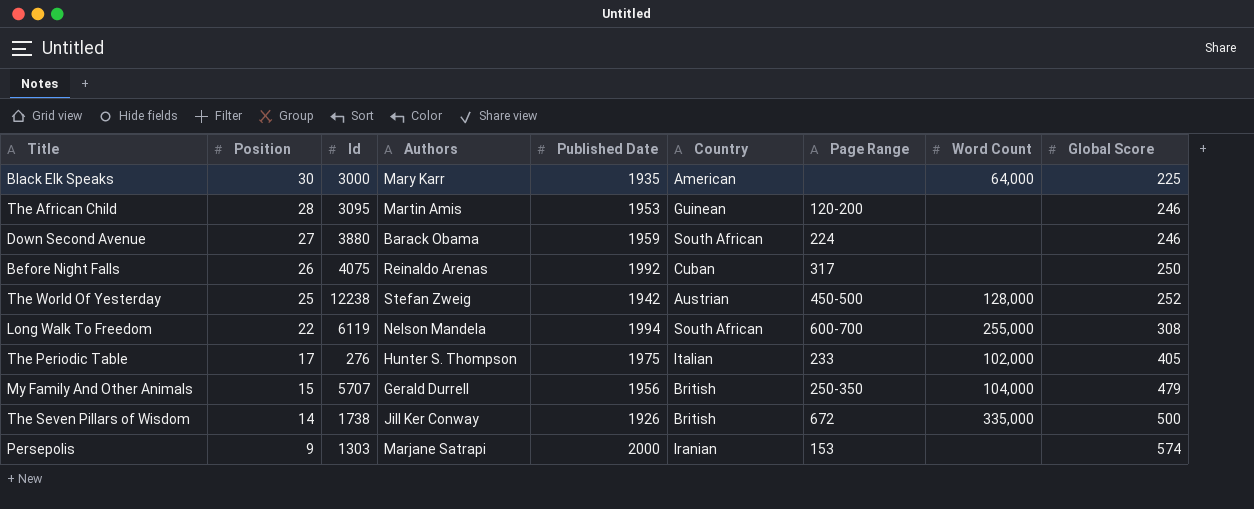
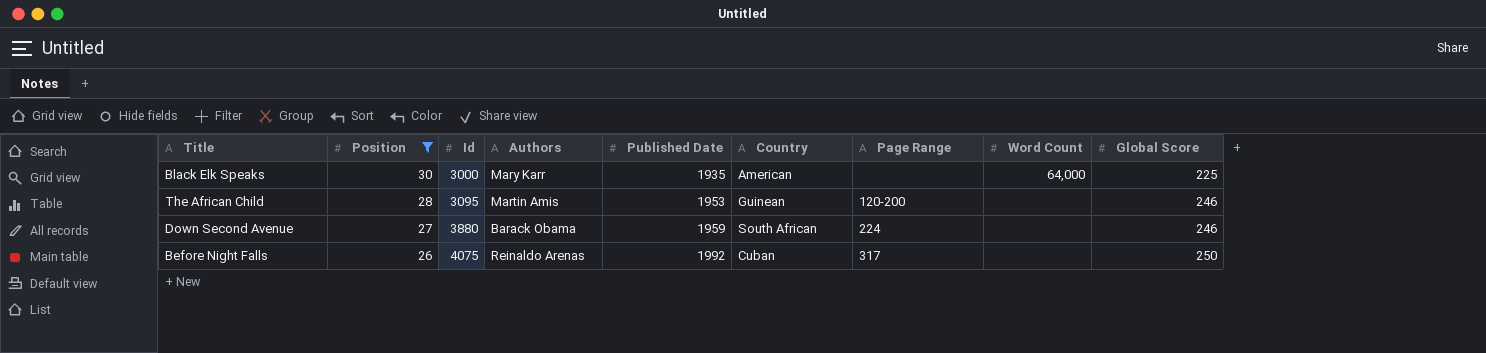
filter: none -> Position >= 26

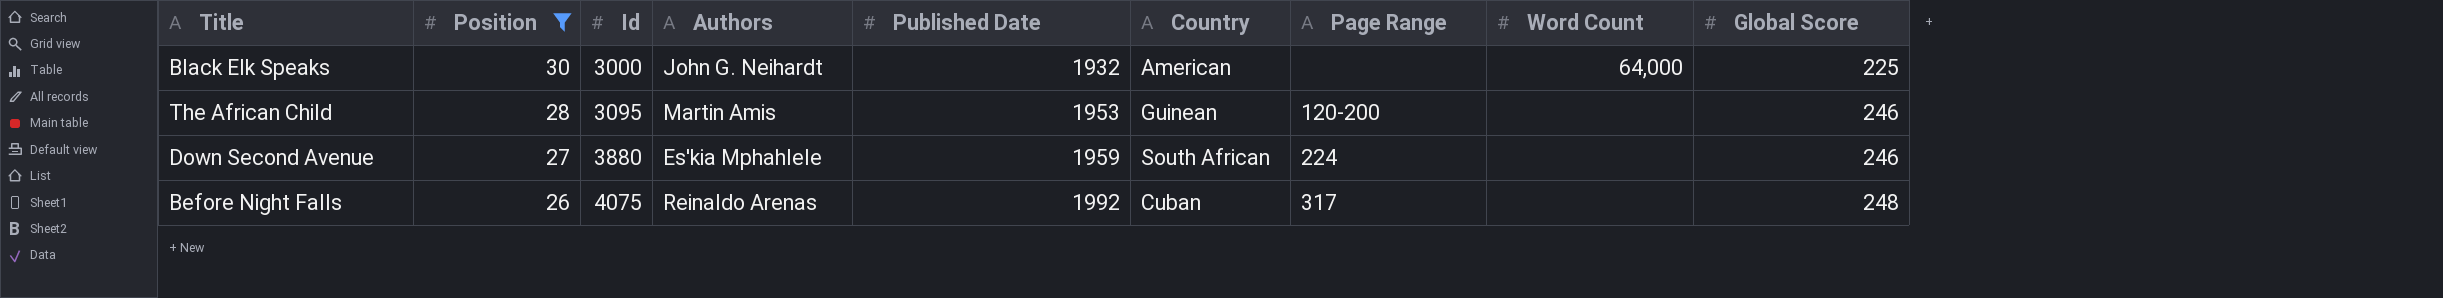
Black Elk Speaks | Authors: Mary Karr -> John G. Neihardt
Black Elk Speaks | Published Date: 1935 -> 1932
Down Second Avenue | Authors: Barack Obama -> Es'kia Mphahlele
Before Night Falls | Global Score: 250 -> 248

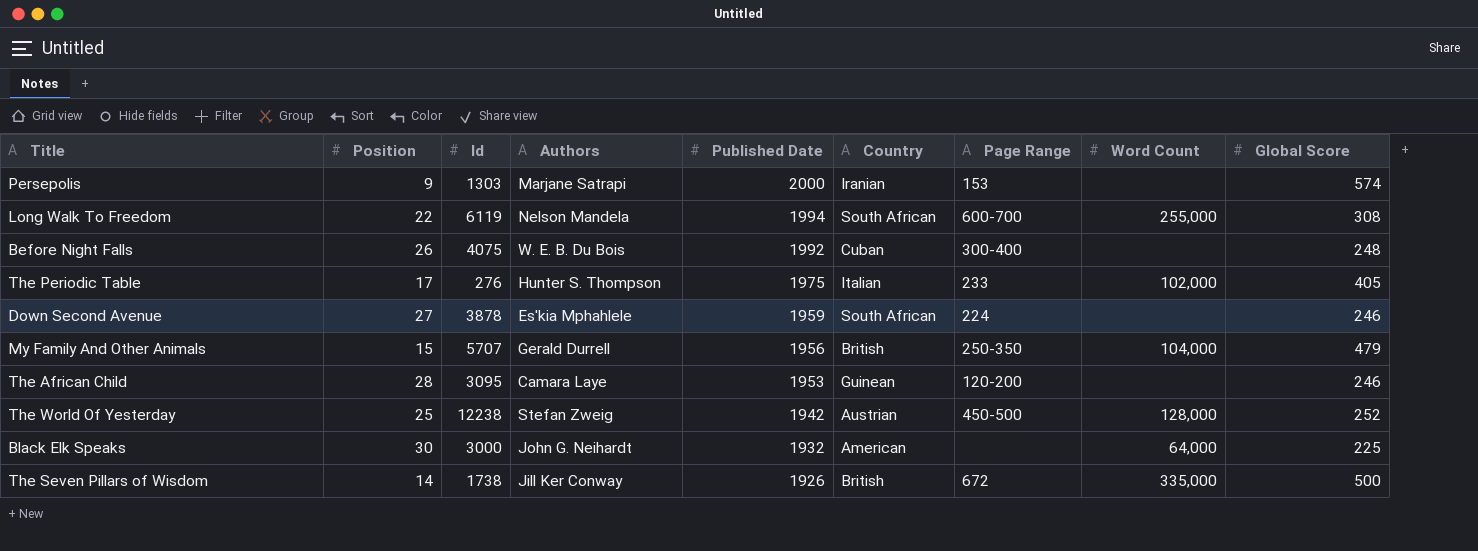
filter: Position >= 26 -> none
row order: Position descending -> Published Date descending
Before Night Falls | Authors: Reinaldo Arenas -> W. E. B. Du Bois
Before Night Falls | Page Range: 317 -> 300-400
Down Second Avenue | Id: 3880 -> 3878
The African Child | Authors: Martin Amis -> Camara Laye

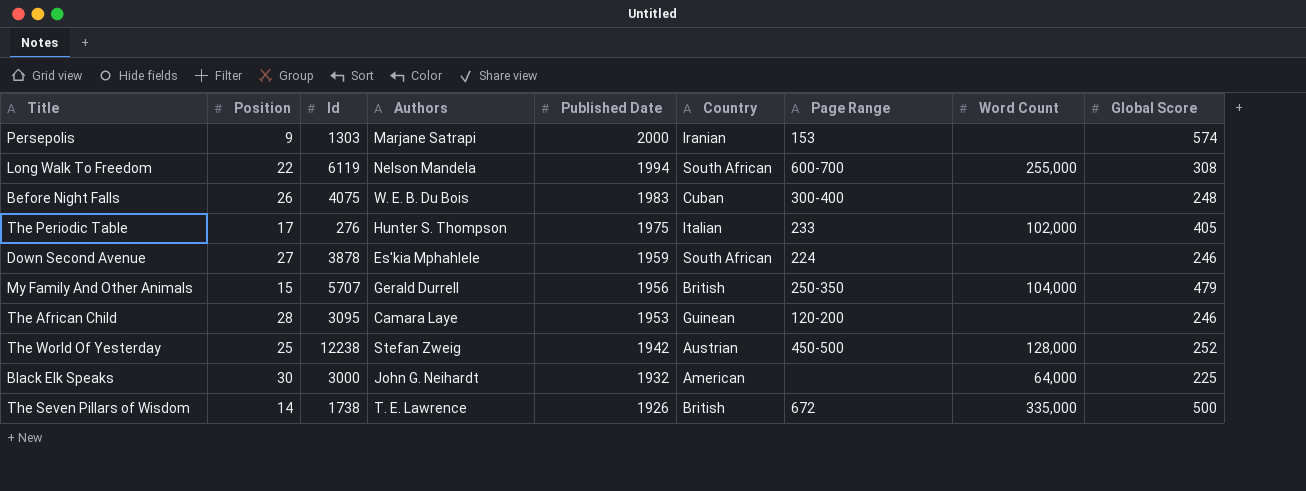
Before Night Falls | Published Date: 1992 -> 1983
The Seven Pillars of Wisdom | Authors: Jill Ker Conway -> T. E. Lawrence

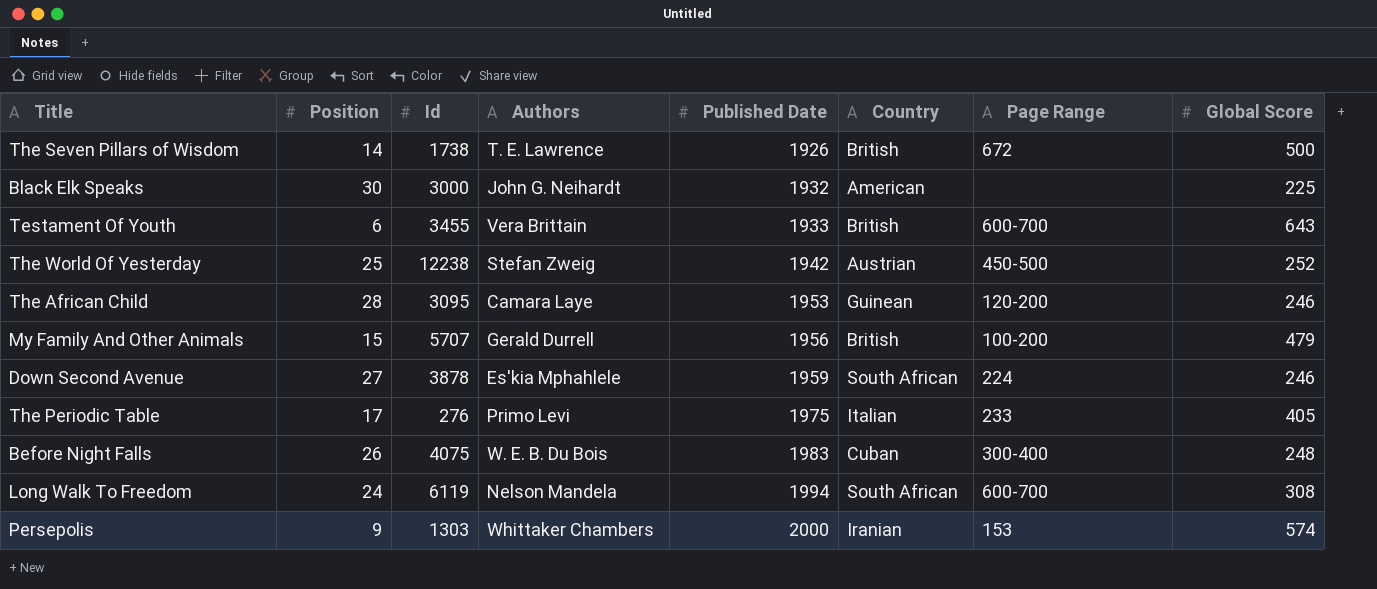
row order: Published Date descending -> Published Date ascending
column Word Count | position: 8 -> none
row Testament Of Youth: none -> 6 | 3455 | Vera Brittain | 1933 | British | 600-700 | 643
My Family And Other Animals | Page Range: 250-350 -> 100-200
The Periodic Table | Authors: Hunter S. Thompson -> Primo Levi
Long Walk To Freedom | Position: 22 -> 24
Persepolis | Authors: Marjane Satrapi -> Whittaker Chambers

